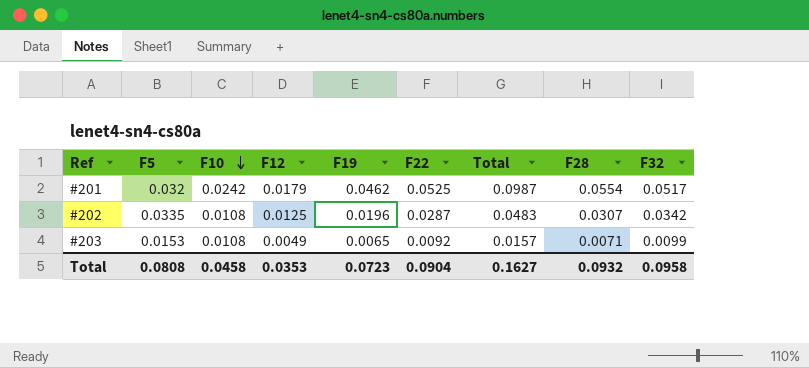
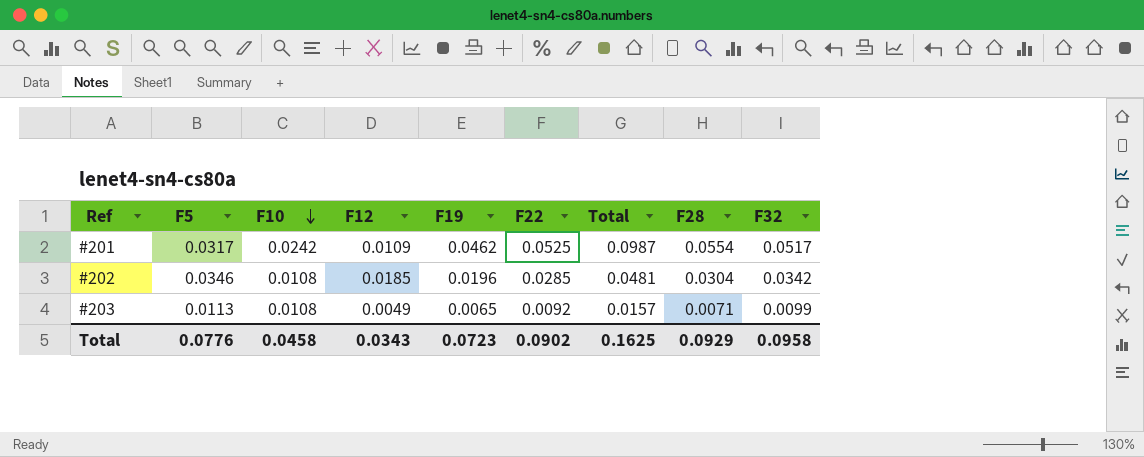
#201 | F5: 0.032 -> 0.0317
#201 | F12: 0.0179 -> 0.0109
#202 | F5: 0.0335 -> 0.0346
#202 | F12: 0.0125 -> 0.0185
#202 | F22: 0.0287 -> 0.0285
#202 | Total: 0.0483 -> 0.0481
#202 | F28: 0.0307 -> 0.0304
#203 | F5: 0.0153 -> 0.0113
Total | F5: 0.0808 -> 0.0776
Total | F12: 0.0353 -> 0.0343
Total | F22: 0.0904 -> 0.0902
Total | Total: 0.1627 -> 0.1625
Total | F28: 0.0932 -> 0.0929

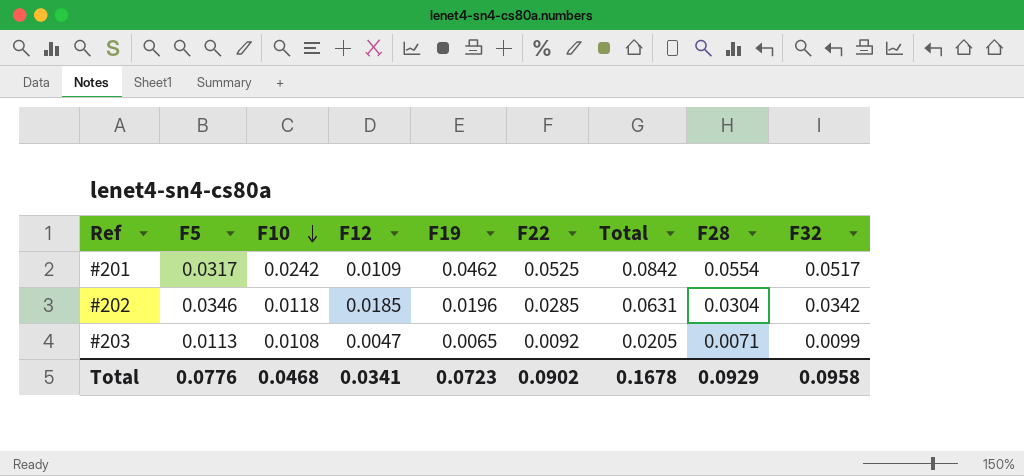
column Total | formula: [F19] + [F22] -> [F5] + [F22]
#202 | F10: 0.0108 -> 0.0118
#203 | F12: 0.0049 -> 0.0047
Total | F10: 0.0458 -> 0.0468
Total | F12: 0.0343 -> 0.0341
Total | Total: 0.1625 -> 0.1678

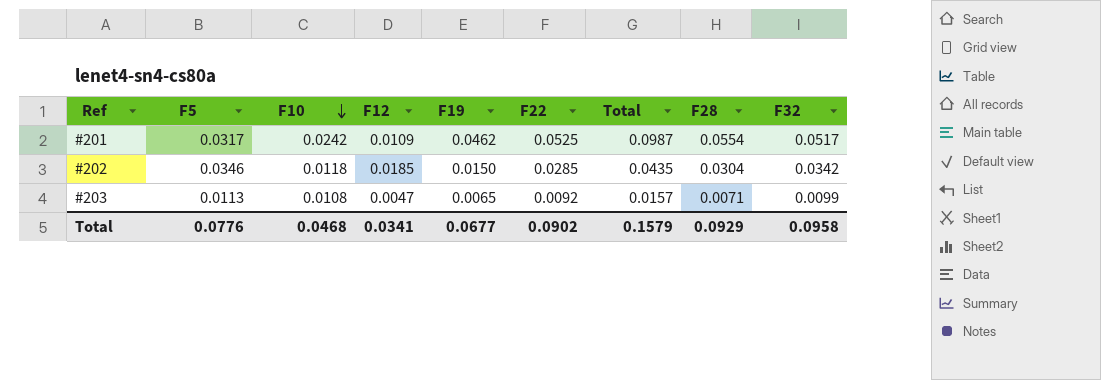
column Total | formula: [F5] + [F22] -> [F19] + [F22]
#202 | F19: 0.0196 -> 0.0150
Total | F19: 0.0723 -> 0.0677
Total | Total: 0.1678 -> 0.1579

